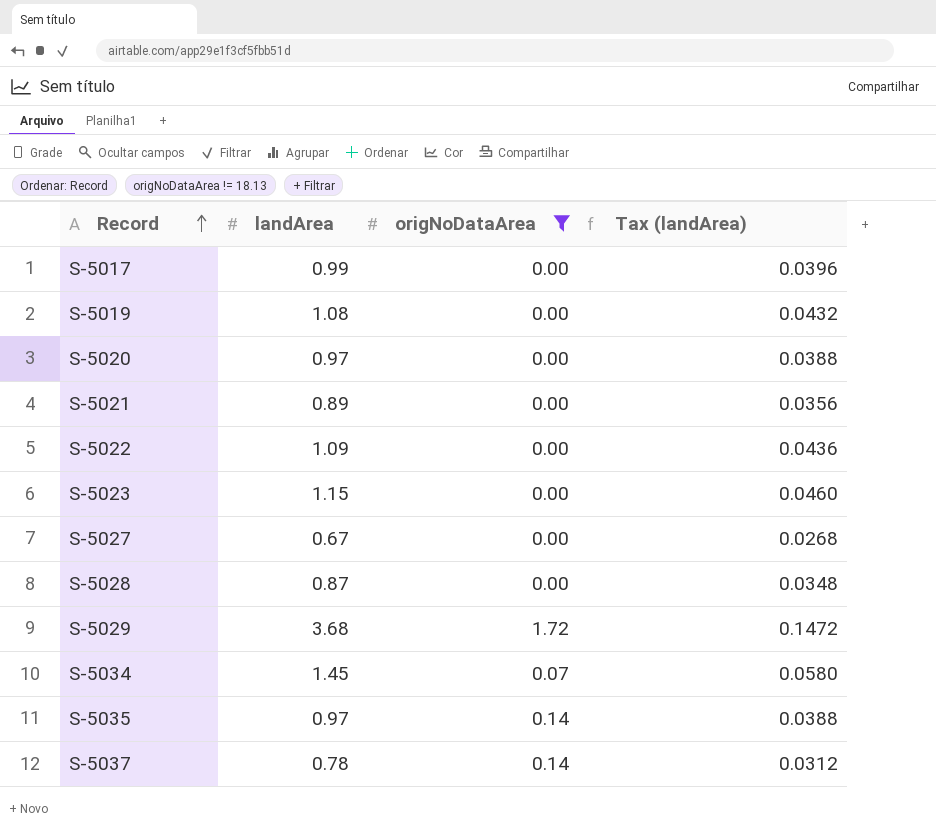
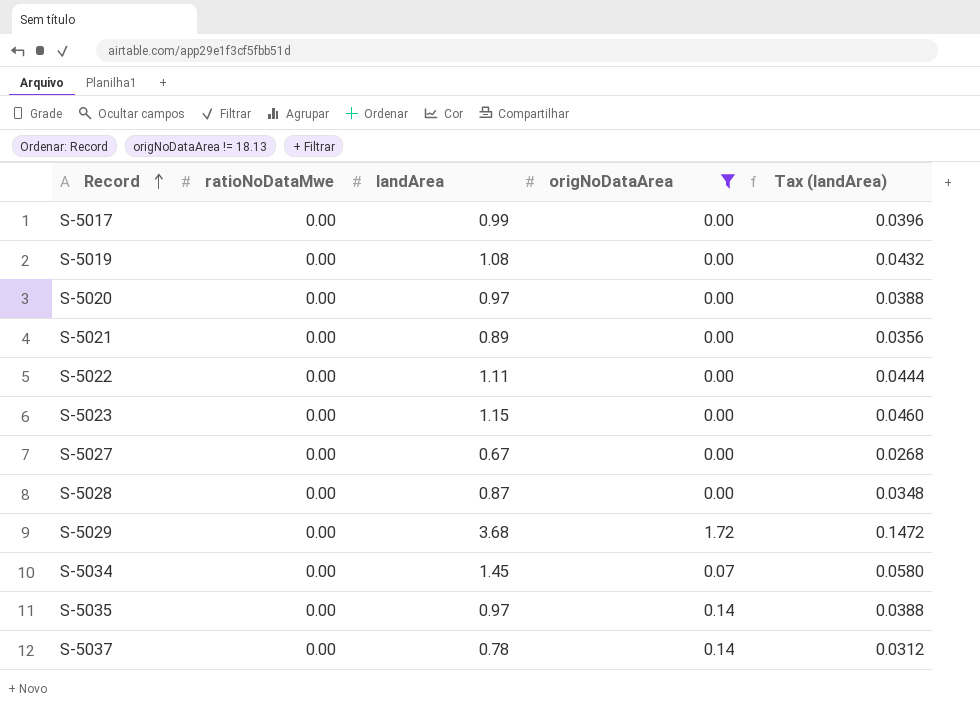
column ratioNoDataMwe | position: none -> 2
S-5022 | landArea: 1.09 -> 1.11
S-5022 | Tax (landArea): 0.0436 -> 0.0444

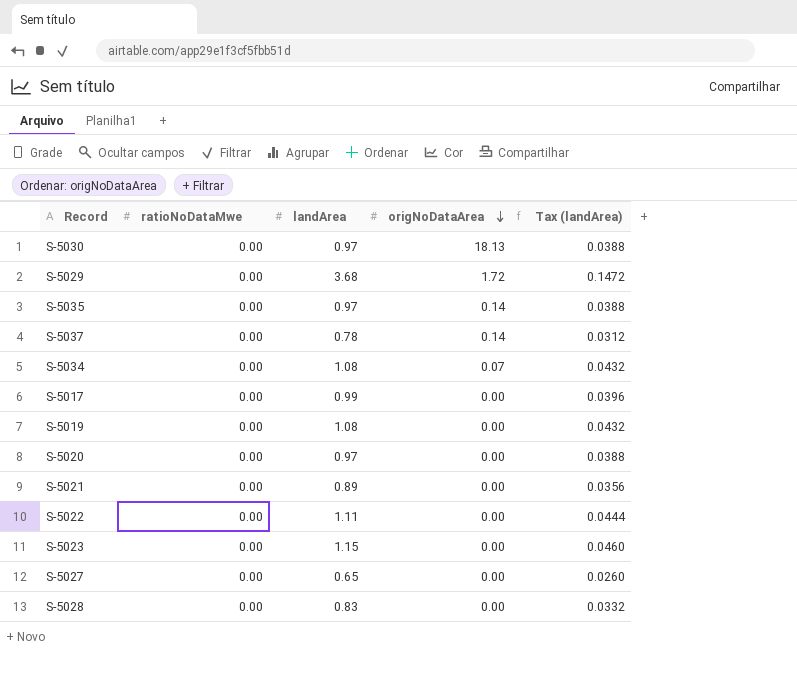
filter: origNoDataArea != 18.13 -> none
row order: Record ascending -> origNoDataArea descending
S-5034 | landArea: 1.45 -> 1.08
S-5034 | Tax (landArea): 0.0580 -> 0.0432
S-5027 | landArea: 0.67 -> 0.65
S-5027 | Tax (landArea): 0.0268 -> 0.0260
S-5028 | landArea: 0.87 -> 0.83
S-5028 | Tax (landArea): 0.0348 -> 0.0332

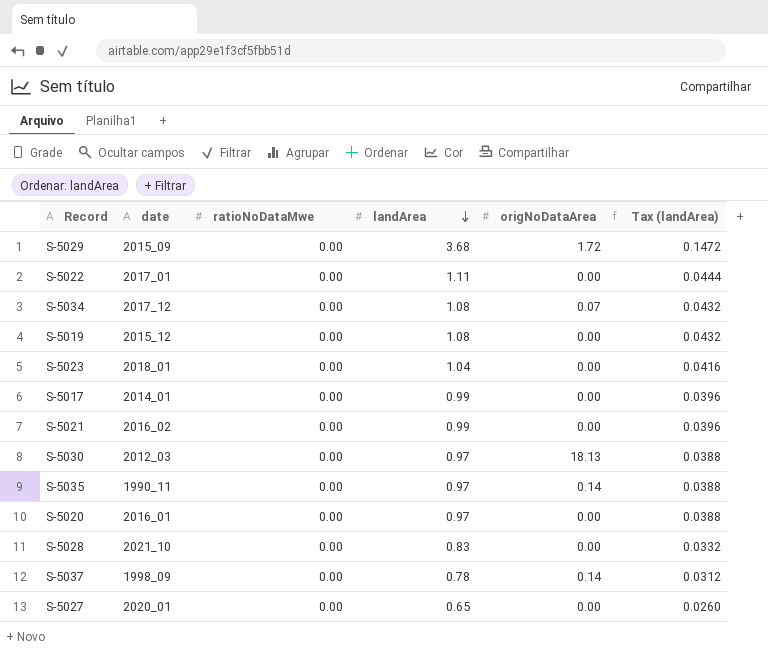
row order: origNoDataArea descending -> landArea descending
column date | position: none -> 2
S-5023 | landArea: 1.15 -> 1.04
S-5023 | Tax (landArea): 0.0460 -> 0.0416
S-5021 | landArea: 0.89 -> 0.99
S-5021 | Tax (landArea): 0.0356 -> 0.0396

